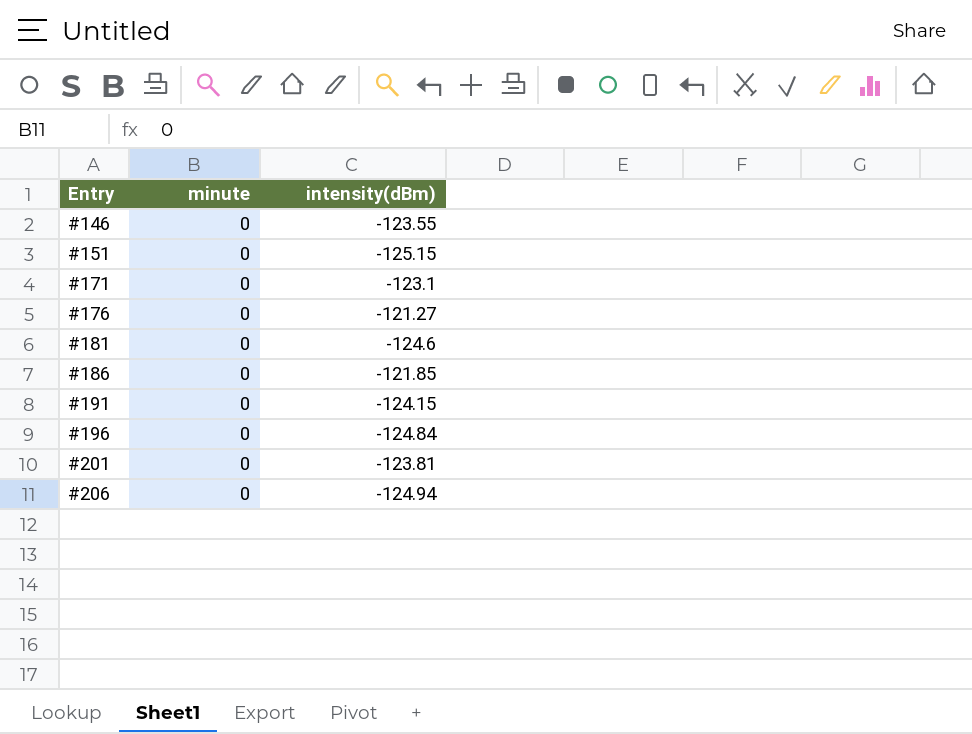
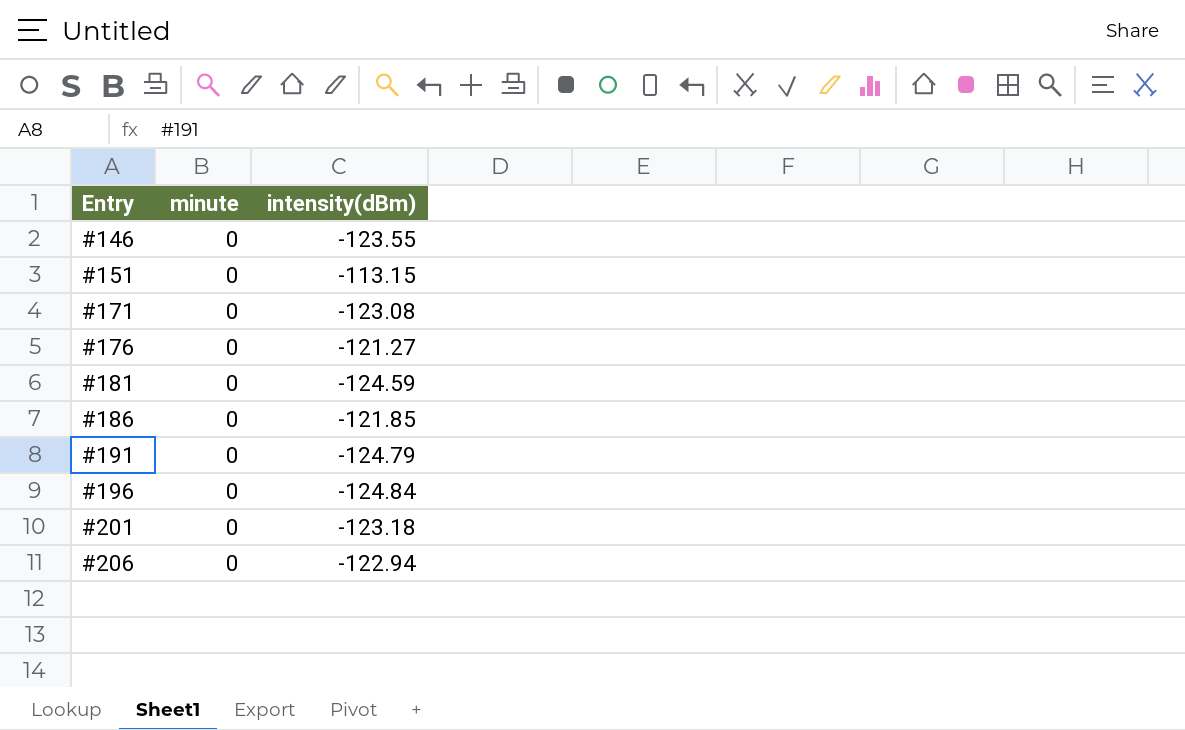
#151 | intensity(dBm): -125.15 -> -113.15
#171 | intensity(dBm): -123.1 -> -123.08
#181 | intensity(dBm): -124.6 -> -124.59
#191 | intensity(dBm): -124.15 -> -124.79
#201 | intensity(dBm): -123.81 -> -123.18
#206 | intensity(dBm): -124.94 -> -122.94

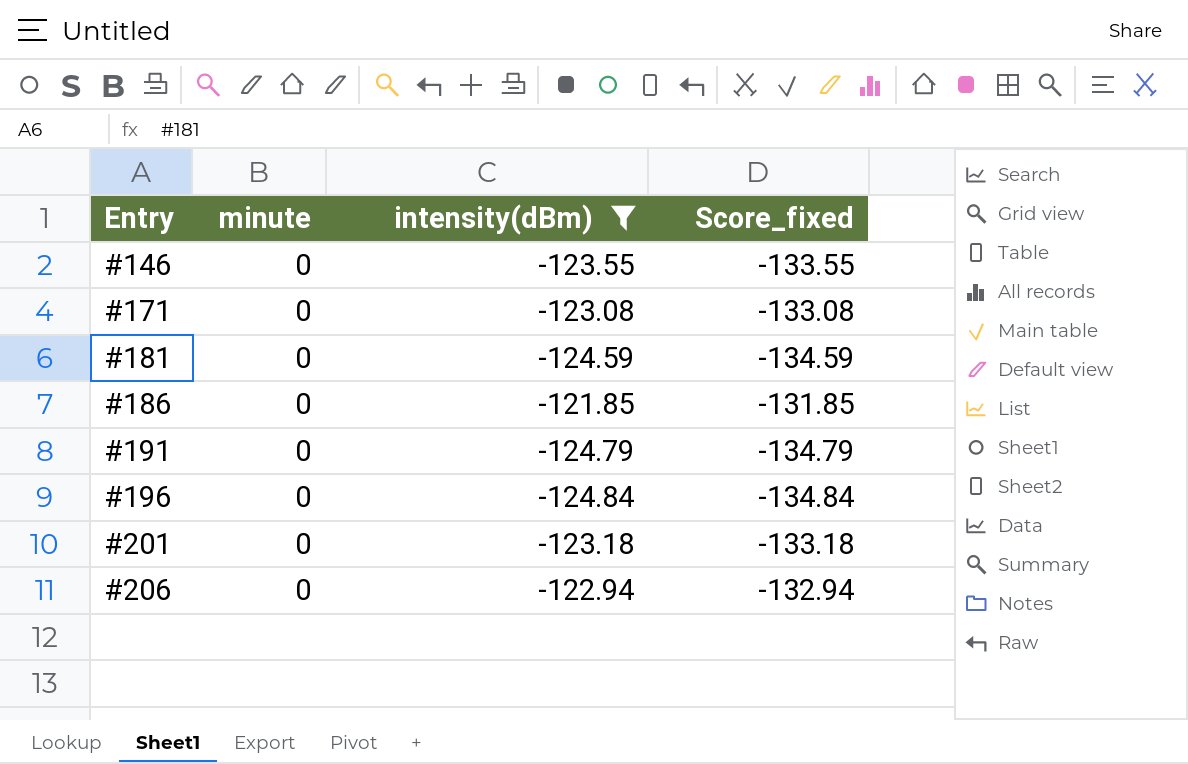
filter: none -> intensity(dBm) <= -121.85
column Score_fixed | formula: none -> [intensity(dBm)] - 10

